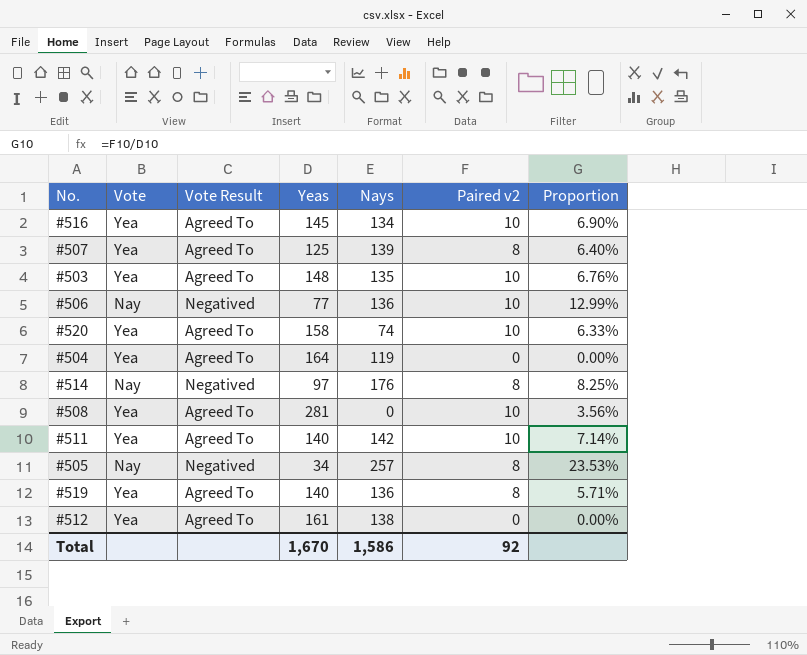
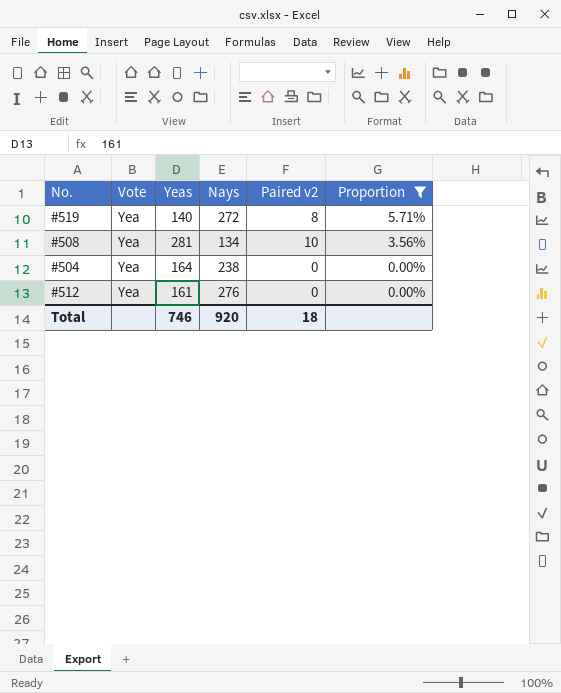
filter: none -> Proportion <= 5.71%
row order: none -> Proportion descending
column Vote Result | position: 3 -> none
#519 | Nays: 136 -> 272
#508 | Nays: 0 -> 134
#504 | Nays: 119 -> 238
#512 | Nays: 138 -> 276
Total | Yeas: 1,670 -> 746
Total | Nays: 1,586 -> 920
Total | Paired v2: 92 -> 18

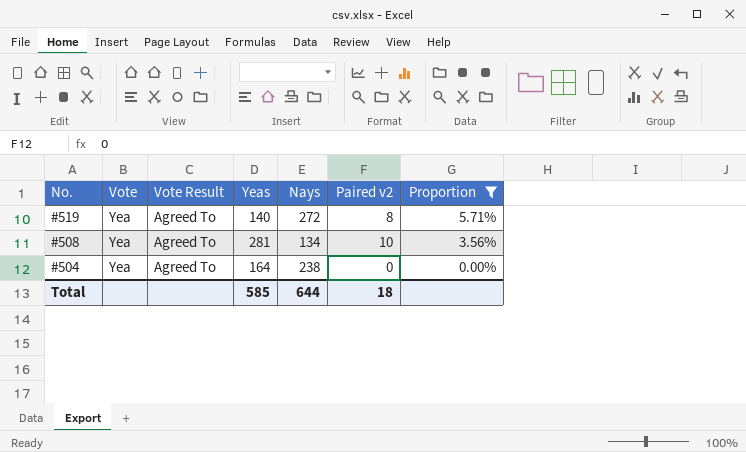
column Vote Result | position: none -> 3
row #512: Yea | 161 | 276 | 0 | 0.00% -> none
Total | Yeas: 746 -> 585
Total | Nays: 920 -> 644

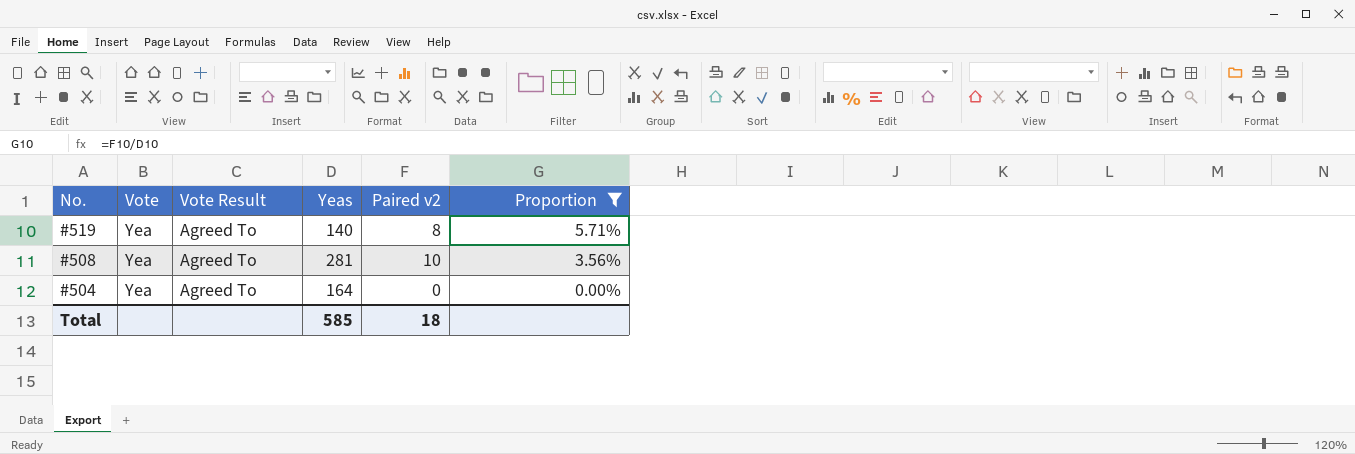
column Nays | position: 5 -> none

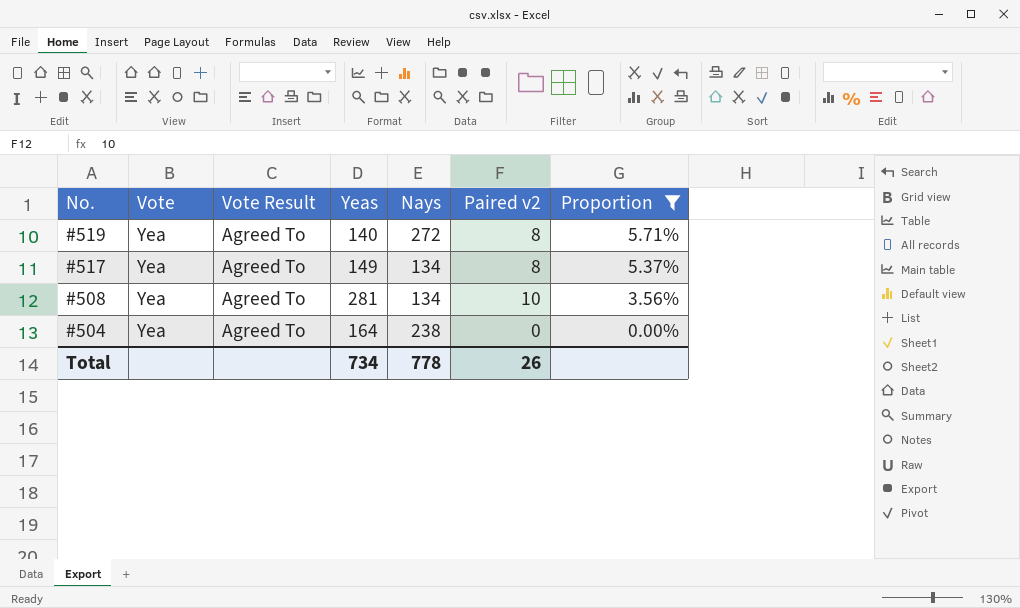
column Nays | position: none -> 5
row #517: none -> Yea | Agreed To | 149 | 134 | 8 | 5.37%
Total | Yeas: 585 -> 734
Total | Paired v2: 18 -> 26

